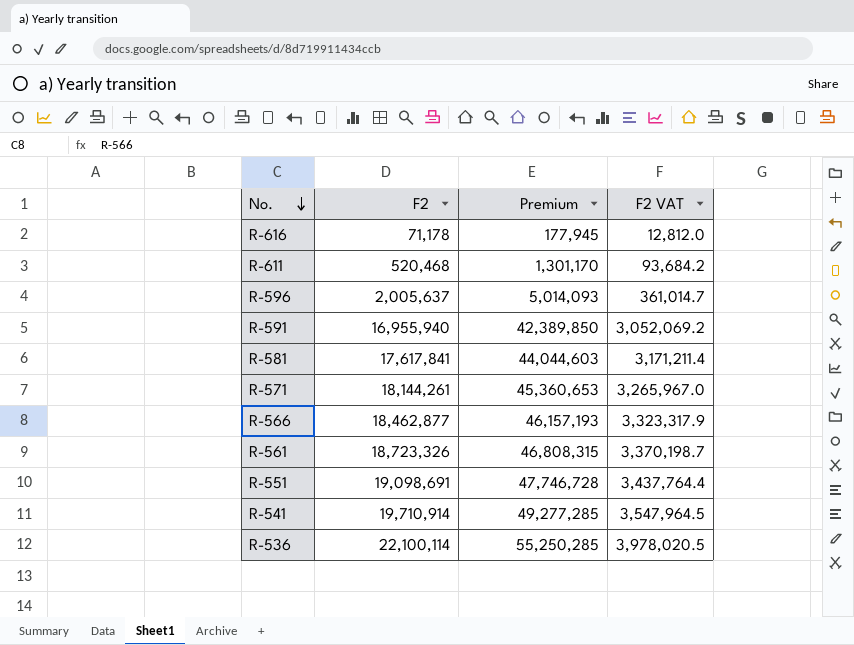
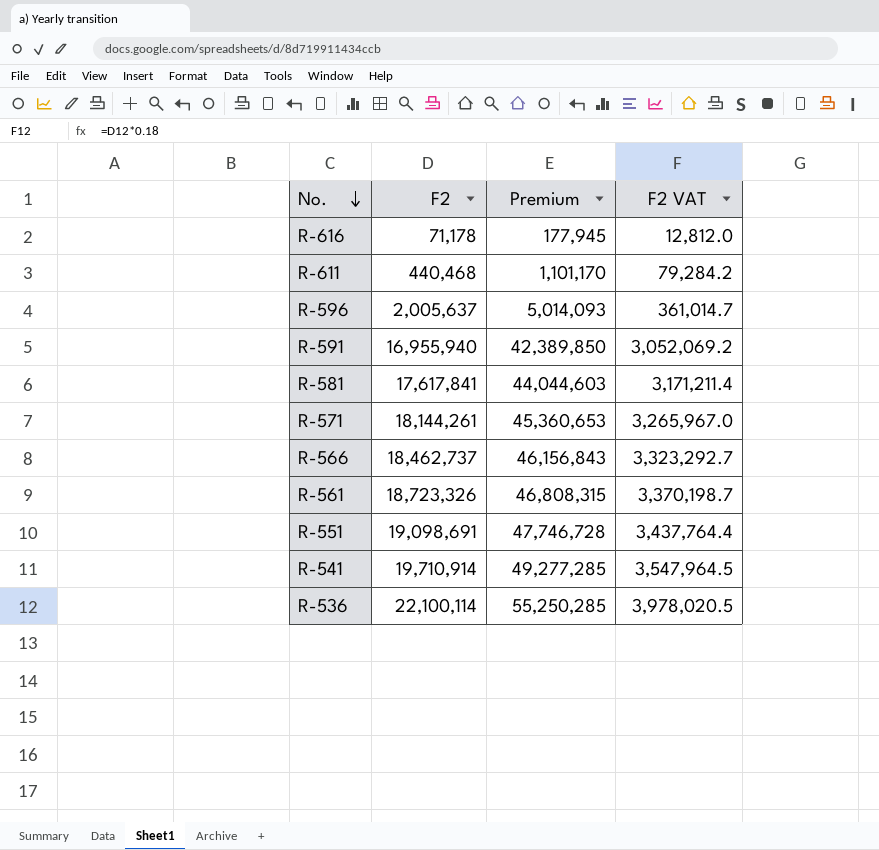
R-611 | F2: 520,468 -> 440,468
R-611 | Premium: 1,301,170 -> 1,101,170
R-611 | F2 VAT: 93,684.2 -> 79,284.2
R-566 | F2: 18,462,877 -> 18,462,737
R-566 | Premium: 46,157,193 -> 46,156,843
R-566 | F2 VAT: 3,323,317.9 -> 3,323,292.7

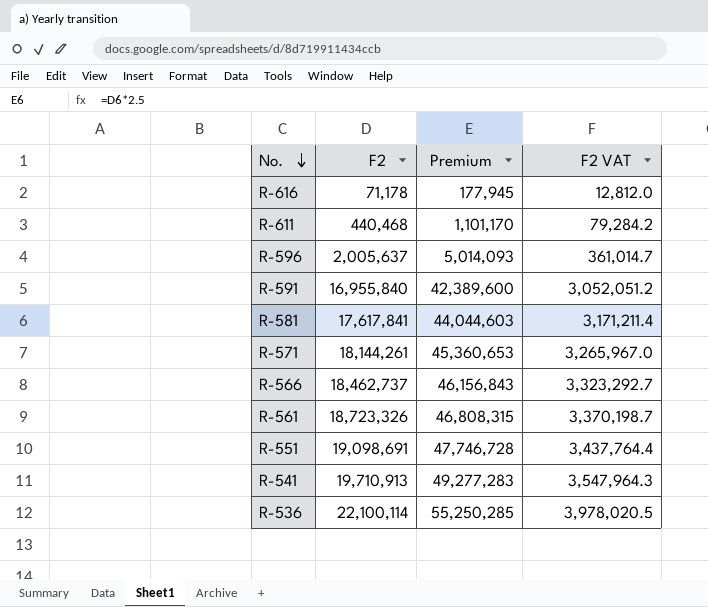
R-591 | F2: 16,955,940 -> 16,955,840
R-591 | Premium: 42,389,850 -> 42,389,600
R-591 | F2 VAT: 3,052,069.2 -> 3,052,051.2
R-541 | F2: 19,710,914 -> 19,710,913
R-541 | Premium: 49,277,285 -> 49,277,283
R-541 | F2 VAT: 3,547,964.5 -> 3,547,964.3

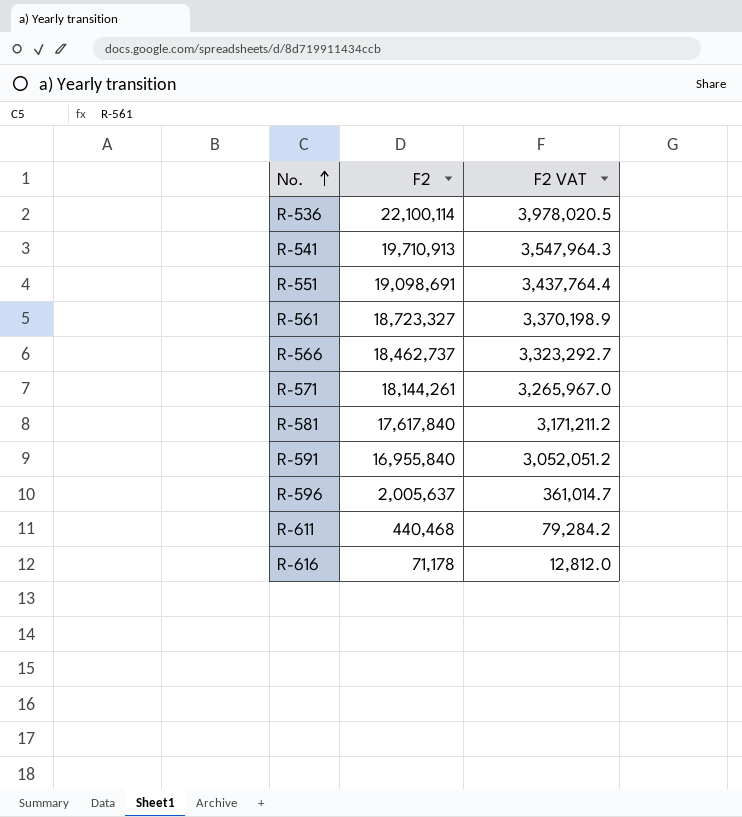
row order: No. descending -> No. ascending
column Premium | formula: [F2] * 2.5 -> none
R-561 | F2: 18,723,326 -> 18,723,327
R-561 | F2 VAT: 3,370,198.7 -> 3,370,198.9
R-581 | F2: 17,617,841 -> 17,617,840
R-581 | F2 VAT: 3,171,211.4 -> 3,171,211.2

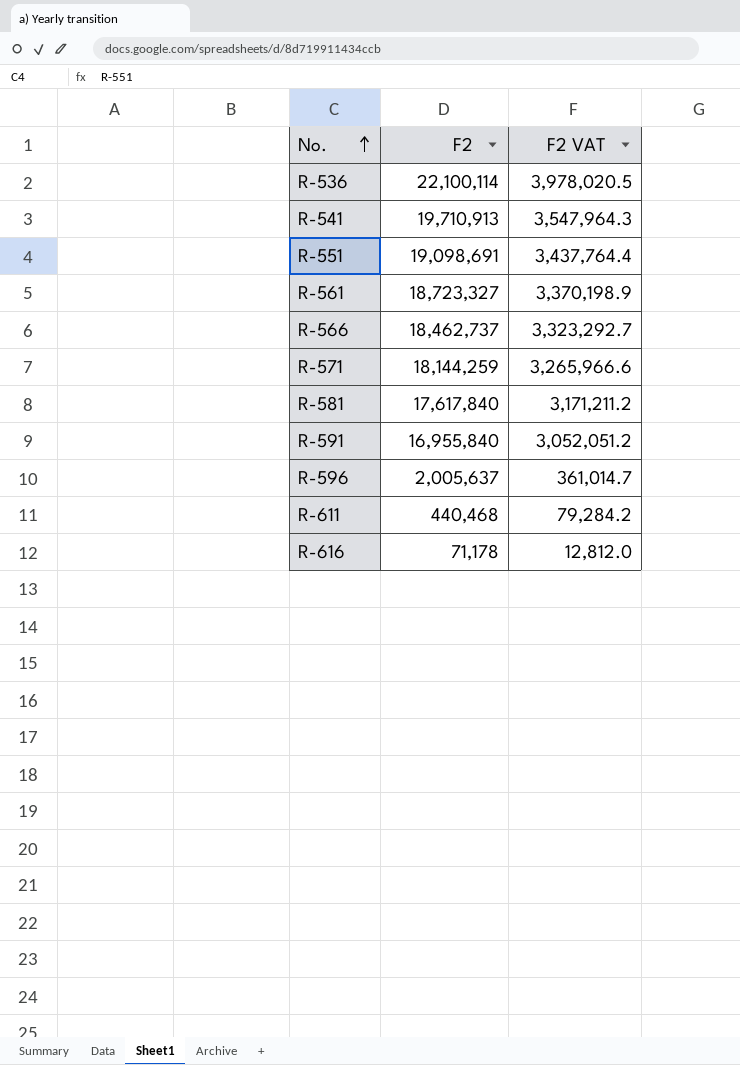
R-571 | F2: 18,144,261 -> 18,144,259
R-571 | F2 VAT: 3,265,967.0 -> 3,265,966.6

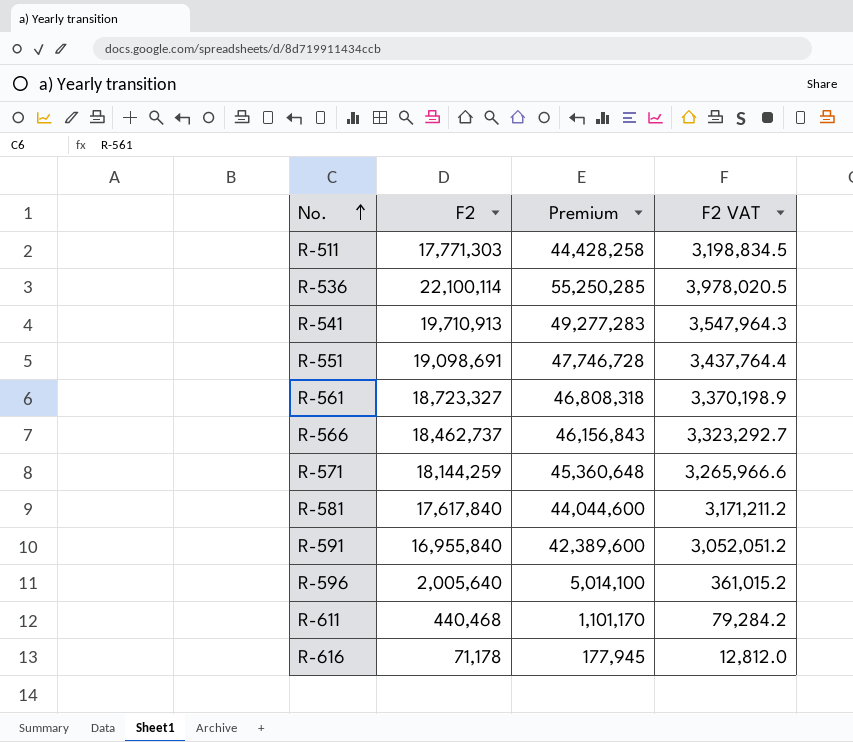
column Premium | formula: none -> [F2] * 2.5
row R-511: none -> 17,771,303 | 44,428,258 | 3,198,834.5
R-596 | F2: 2,005,637 -> 2,005,640
R-596 | F2 VAT: 361,014.7 -> 361,015.2

